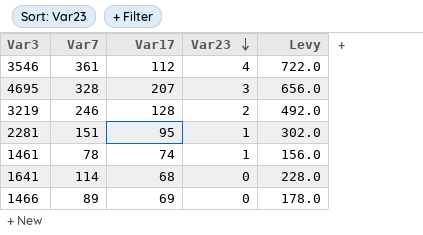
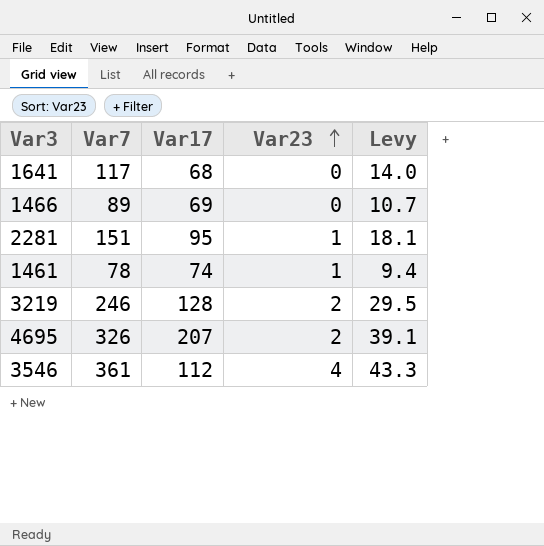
row order: Var23 descending -> Var23 ascending
column Levy | formula: [Var7] * 2 -> [Var7] * 0.12
1641 | Var7: 114 -> 117
4695 | Var7: 328 -> 326
4695 | Var23: 3 -> 2

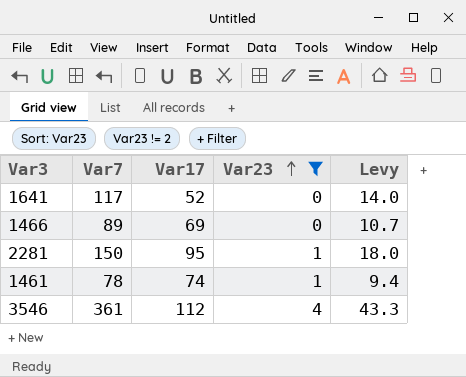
filter: none -> Var23 != 2
1641 | Var17: 68 -> 52
2281 | Var7: 151 -> 150
2281 | Levy: 18.1 -> 18.0

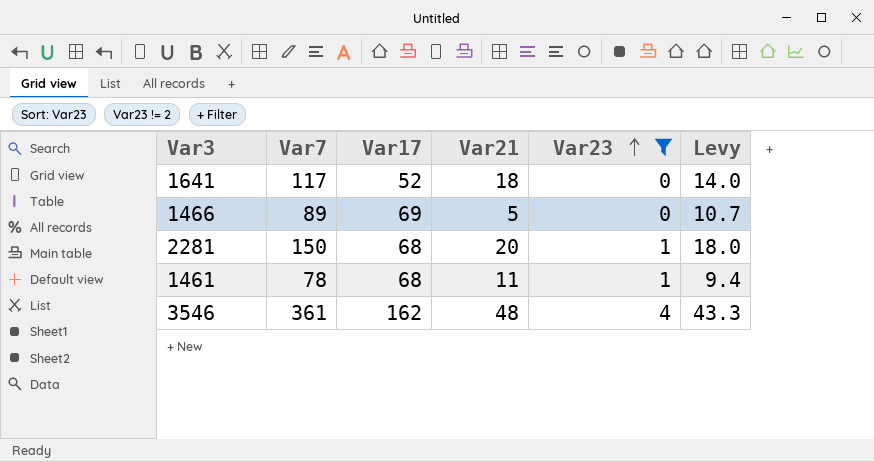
column Var21 | position: none -> 4
2281 | Var17: 95 -> 68
1461 | Var17: 74 -> 68
3546 | Var17: 112 -> 162

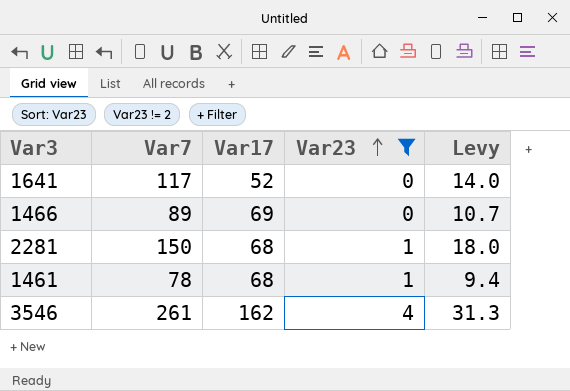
column Var21 | position: 4 -> none
3546 | Var7: 361 -> 261
3546 | Levy: 43.3 -> 31.3

